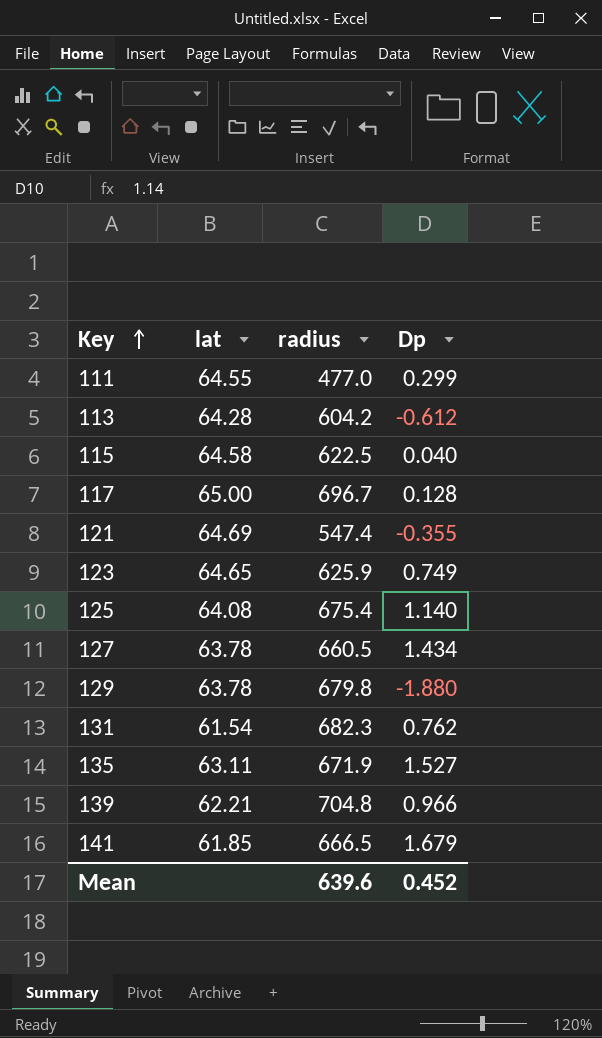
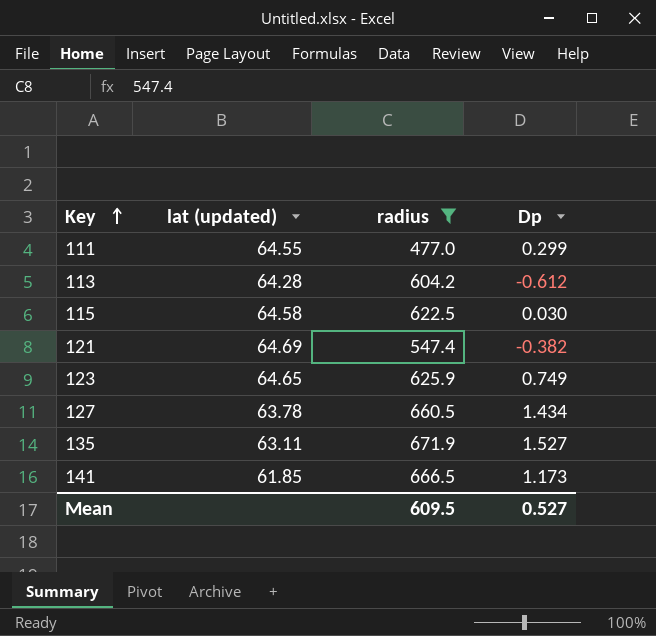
filter: none -> radius <= 671.9
column name: lat -> lat (updated)
115 | Dp: 0.040 -> 0.030
121 | Dp: -0.355 -> -0.382
141 | Dp: 1.679 -> 1.173
Mean | radius: 639.6 -> 609.5
Mean | Dp: 0.452 -> 0.527

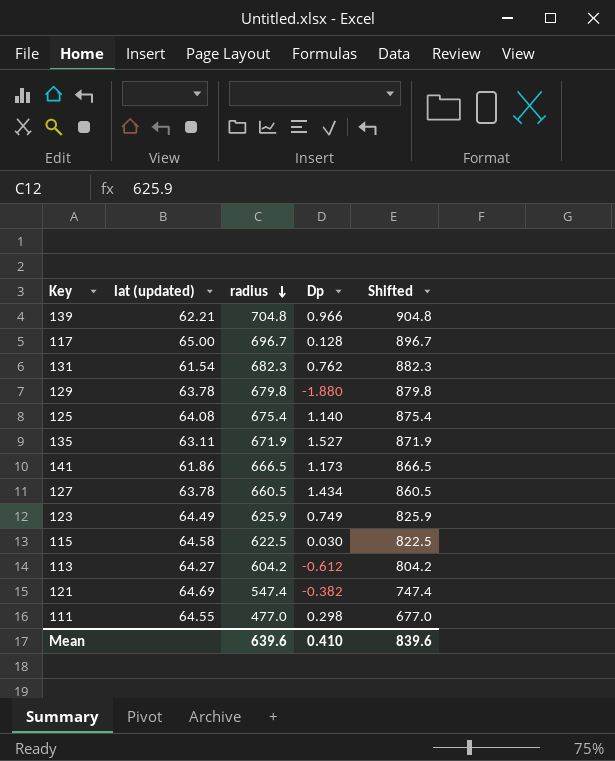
filter: radius <= 671.9 -> none
row order: Key ascending -> radius descending
column Shifted | formula: none -> [radius] + 200
141 | lat (updated): 61.85 -> 61.86
123 | lat (updated): 64.65 -> 64.49
113 | lat (updated): 64.28 -> 64.27
111 | Dp: 0.299 -> 0.298
Mean | radius: 609.5 -> 639.6
Mean | Dp: 0.527 -> 0.410

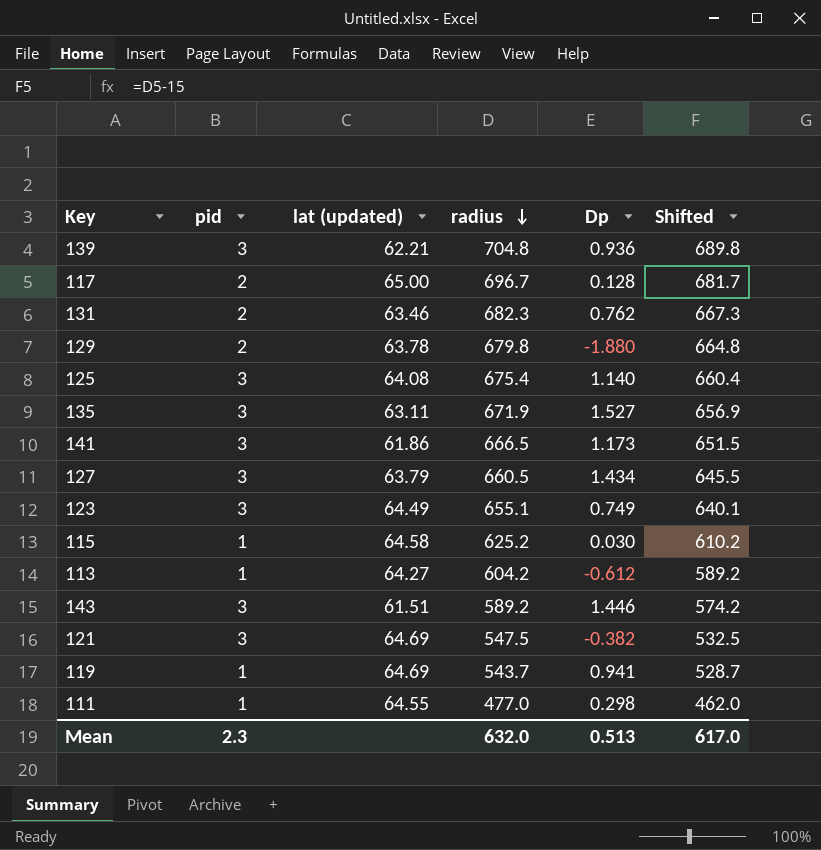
column pid | position: none -> 2
column Shifted | formula: [radius] + 200 -> [radius] - 15
139 | Dp: 0.966 -> 0.936
131 | lat (updated): 61.54 -> 63.46
127 | lat (updated): 63.78 -> 63.79
123 | radius: 625.9 -> 655.1
115 | radius: 622.5 -> 625.2
row 143: none -> 3 | 61.51 | 589.2 | 1.446 | 574.2
121 | radius: 547.4 -> 547.5
row 119: none -> 1 | 64.69 | 543.7 | 0.941 | 528.7
Mean | radius: 639.6 -> 632.0
Mean | Dp: 0.410 -> 0.513
Mean | Shifted: 839.6 -> 617.0

